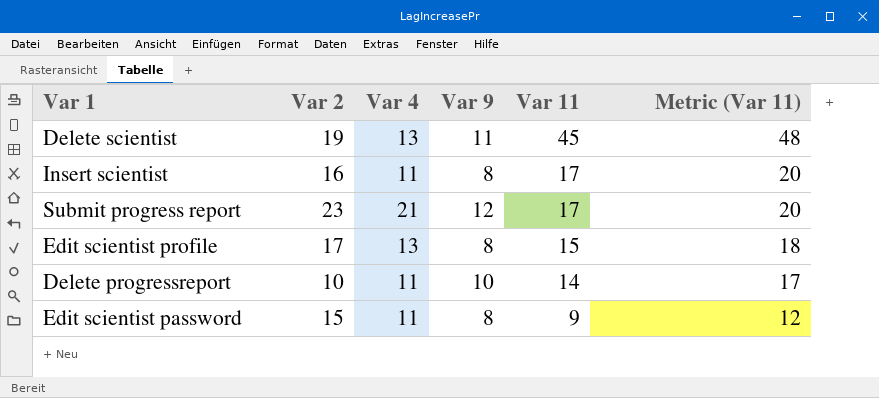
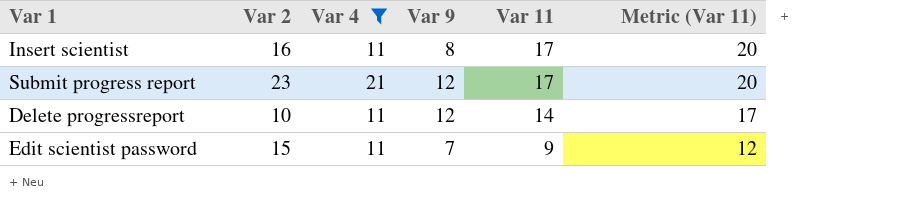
filter: none -> Var 4 != 13
Delete progressreport | Var 9: 10 -> 12
Edit scientist password | Var 9: 8 -> 7

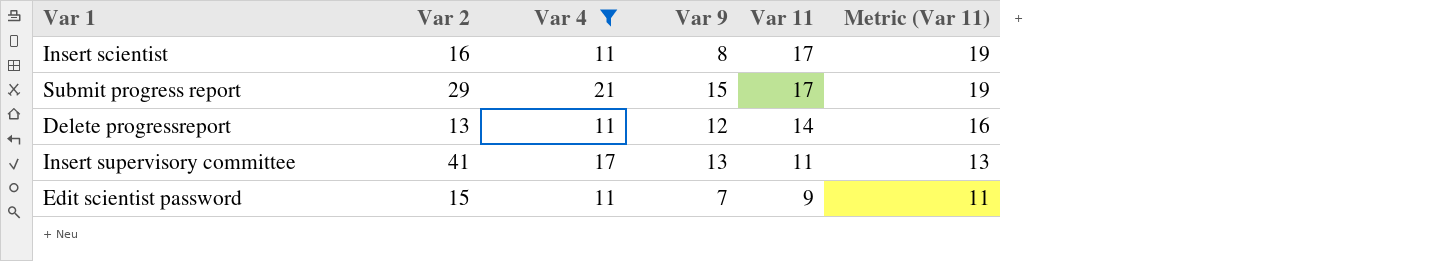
column Metric (Var 11) | formula: [Var 11] + 3 -> [Var 11] + 2
Submit progress report | Var 2: 23 -> 29
Submit progress report | Var 9: 12 -> 15
Delete progressreport | Var 2: 10 -> 13
row Insert supervisory committee: none -> 41 | 17 | 13 | 11 | 13

